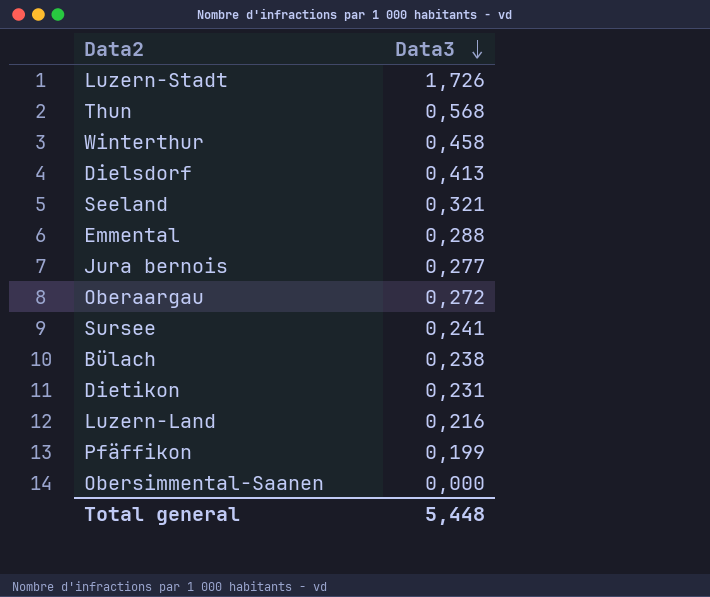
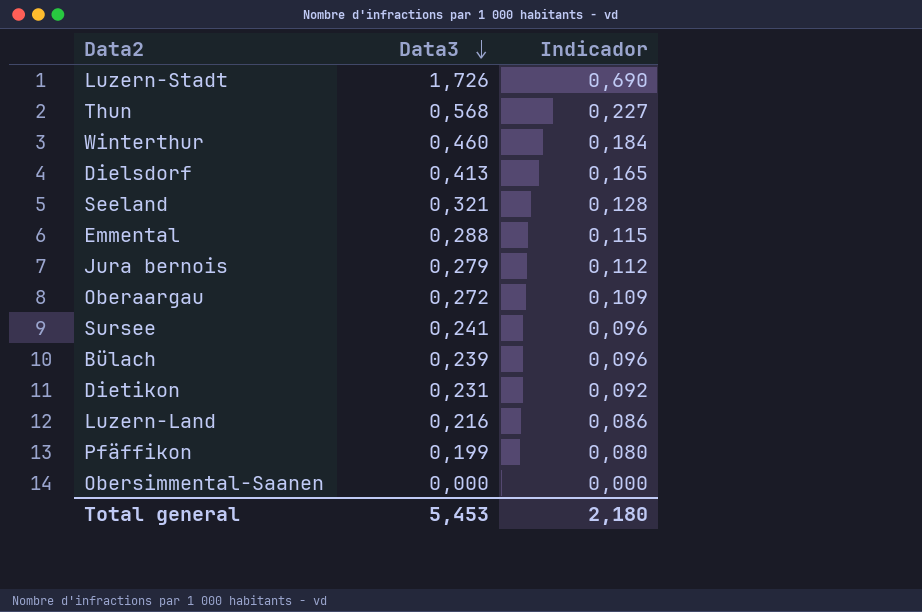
column Indicador | formula: none -> [Data3] * 0,4
Winterthur | Data3: 0,458 -> 0,460
Jura bernois | Data3: 0,277 -> 0,279
Bülach | Data3: 0,238 -> 0,239
Total general | Data3: 5,448 -> 5,453

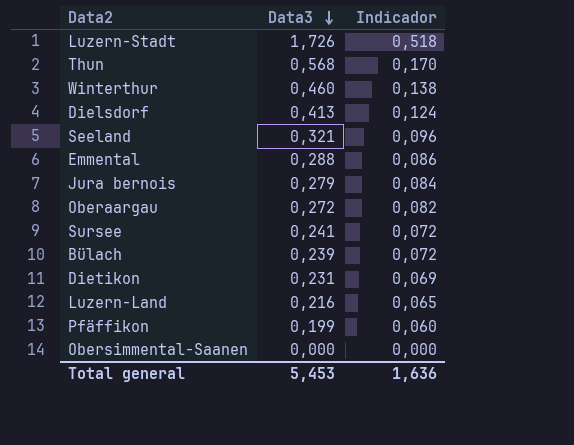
column Indicador | formula: [Data3] * 0,4 -> [Data3] * 0,3
Total general | Indicador: 2,180 -> 1,636

